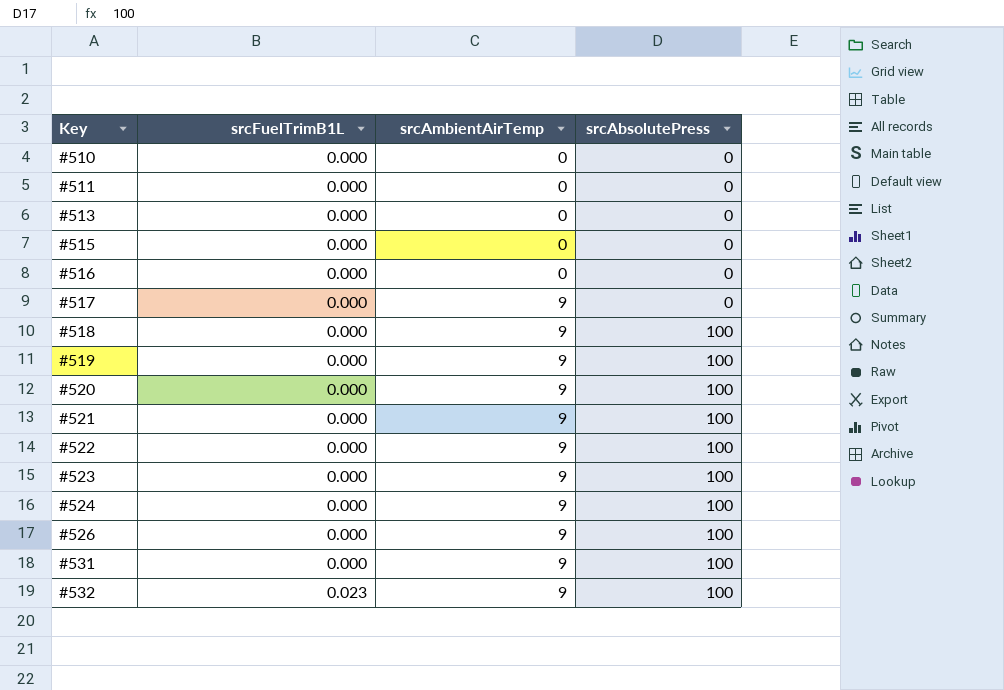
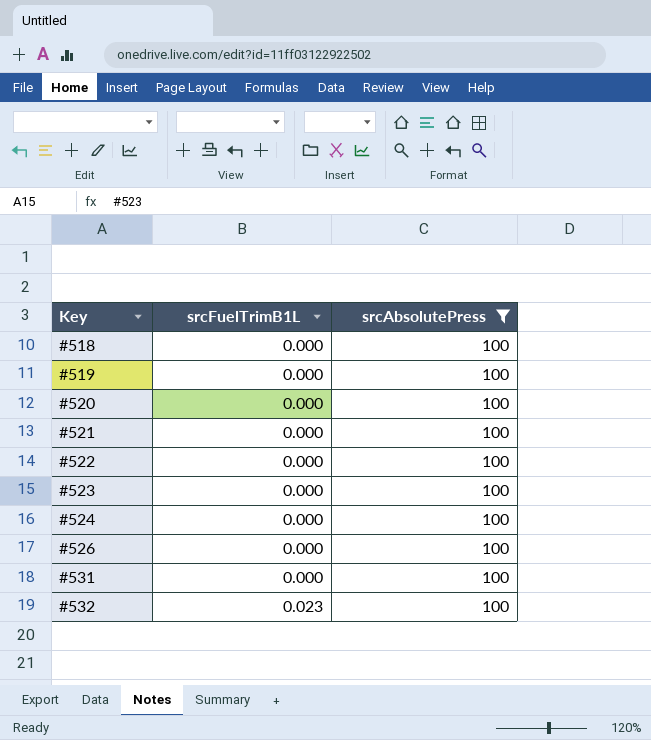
filter: none -> srcAbsolutePress = 100
column srcAmbientAirTemp | position: 3 -> none

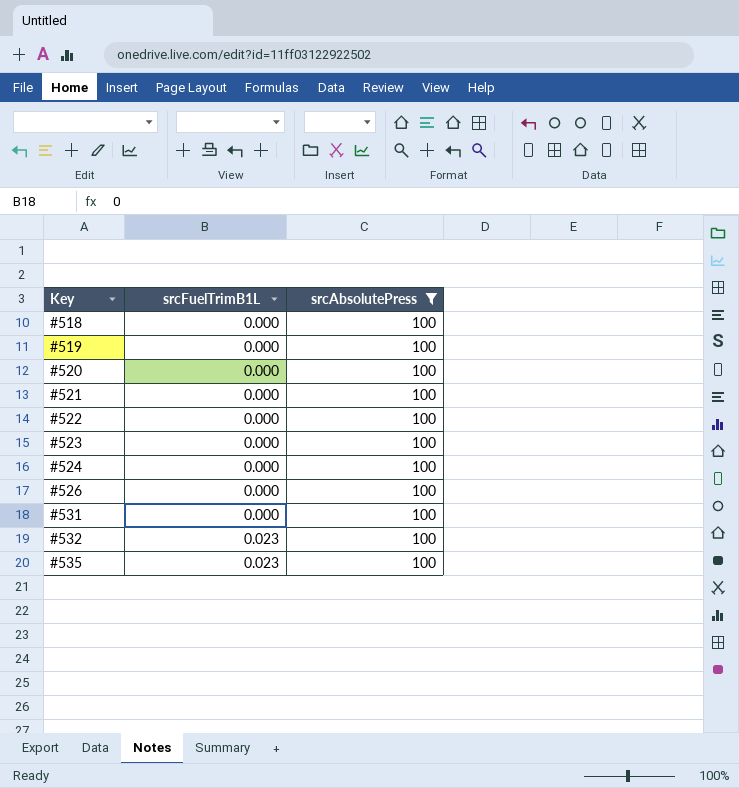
row #535: none -> 0.023 | 100

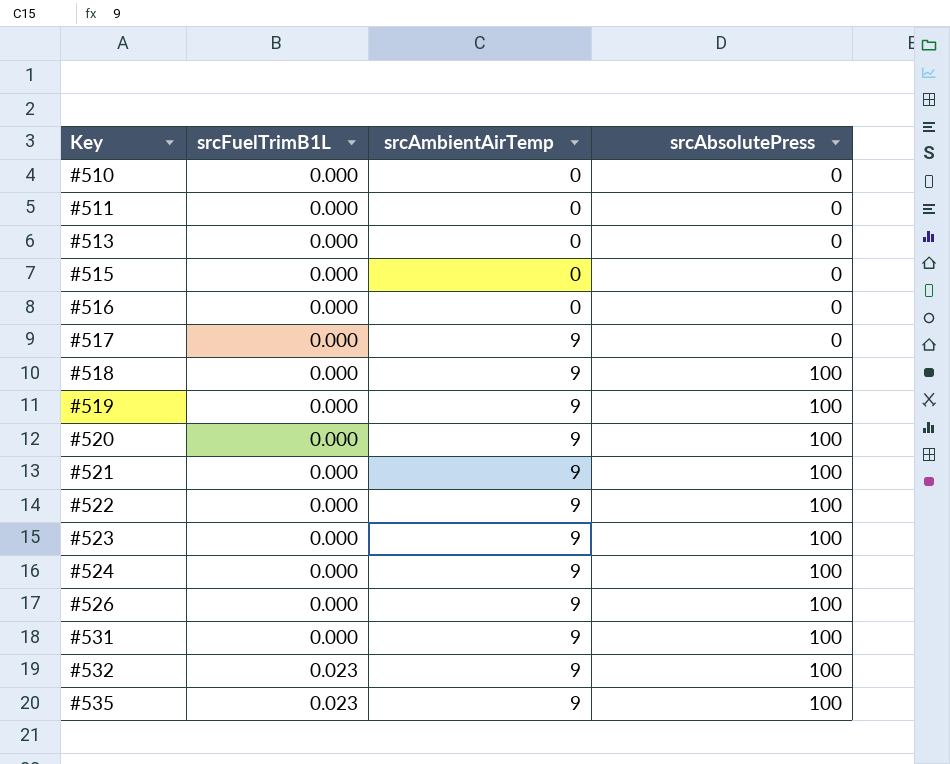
filter: srcAbsolutePress = 100 -> none
column srcAmbientAirTemp | position: none -> 3

